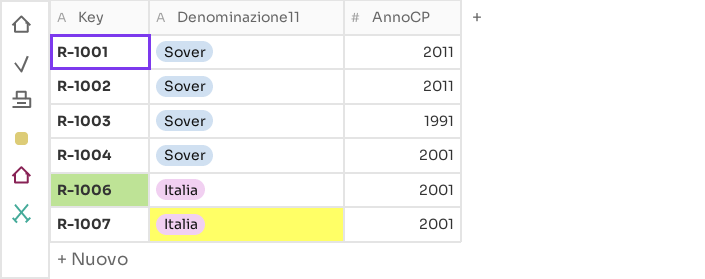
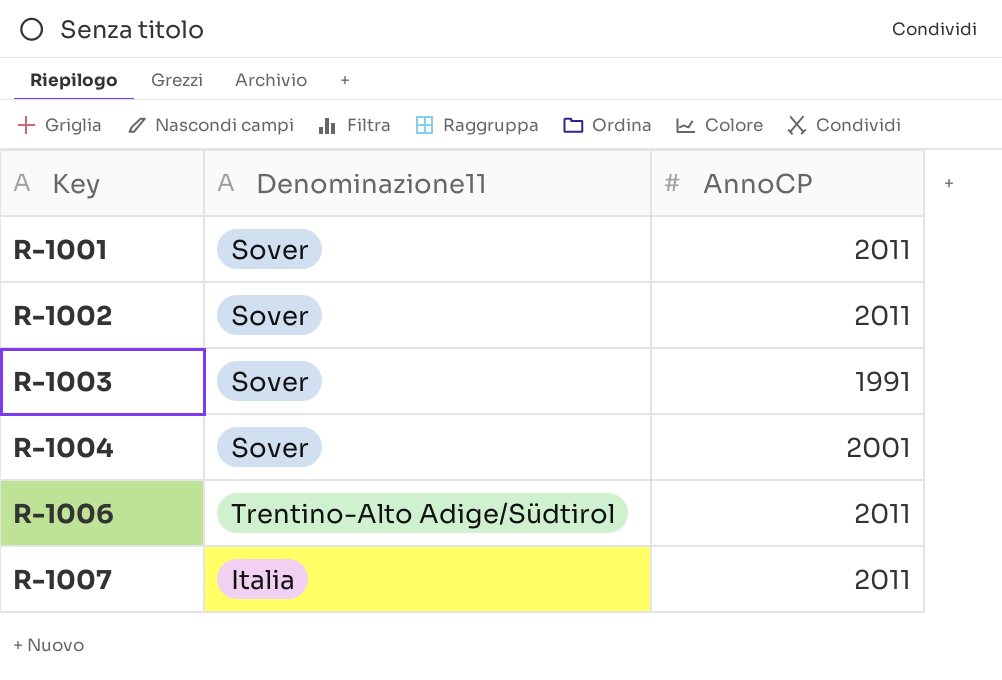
R-1006 | Denominazione11: Italia -> Trentino-Alto Adige/Südtirol
R-1006 | AnnoCP: 2001 -> 2011
R-1007 | AnnoCP: 2001 -> 2011

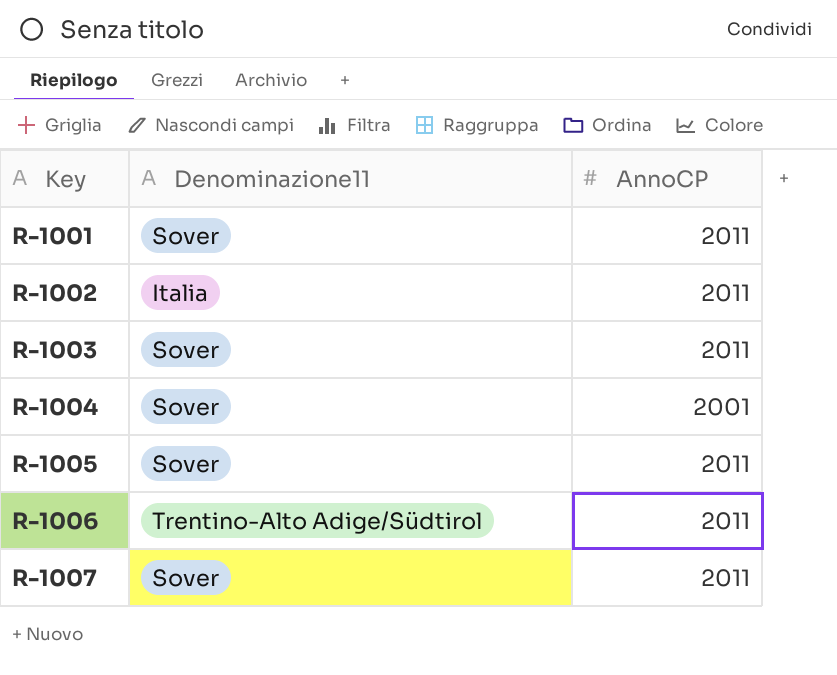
R-1002 | Denominazione11: Sover -> Italia
R-1003 | AnnoCP: 1991 -> 2011
row R-1005: none -> Sover | 2011
R-1007 | Denominazione11: Italia -> Sover

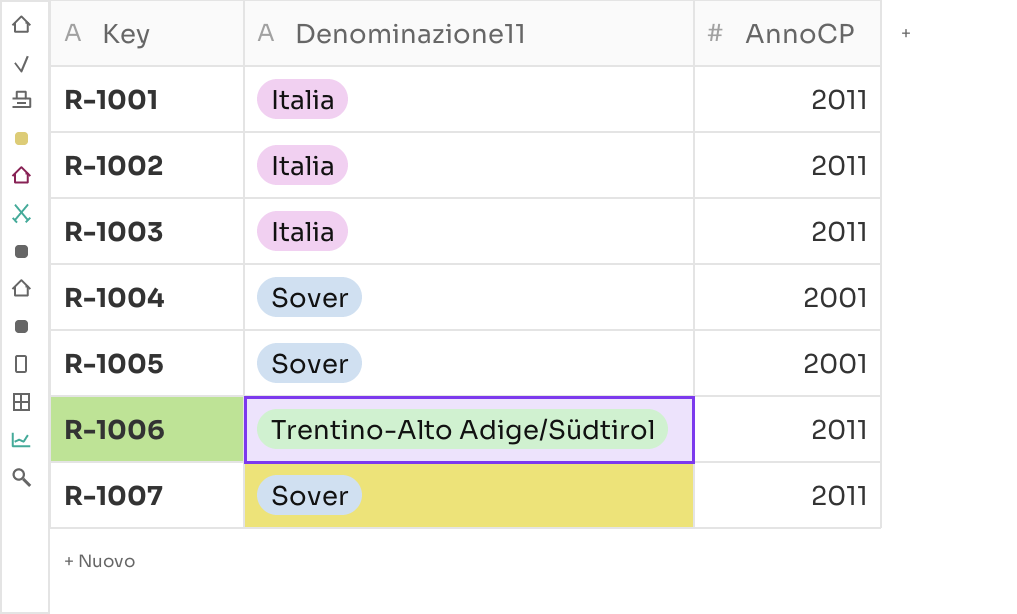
R-1001 | Denominazione11: Sover -> Italia
R-1003 | Denominazione11: Sover -> Italia
R-1005 | AnnoCP: 2011 -> 2001

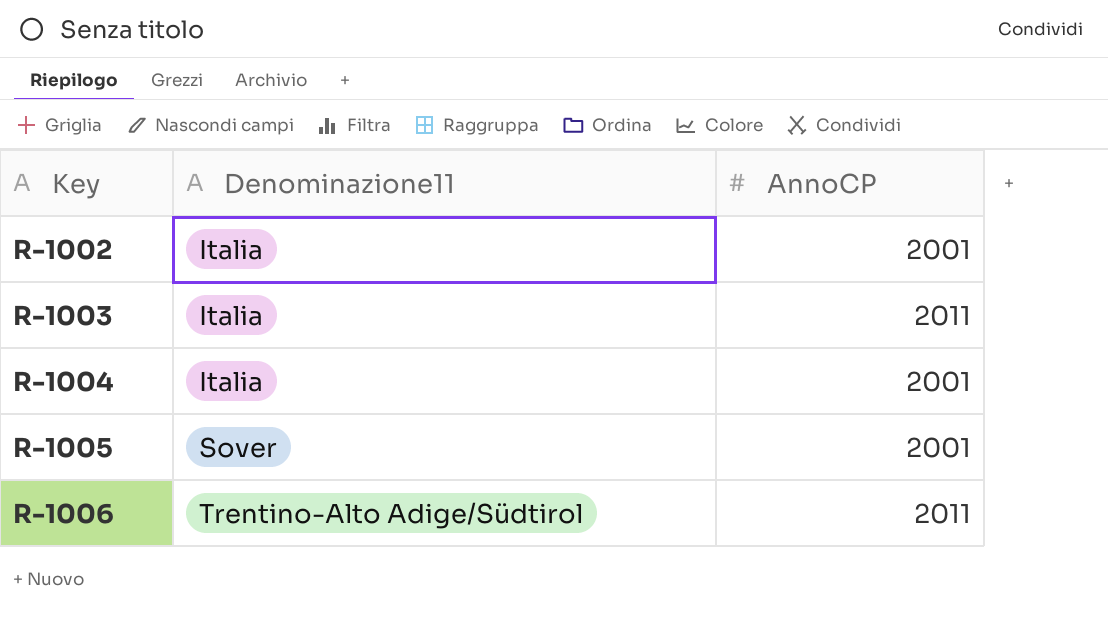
row R-1001: Italia | 2011 -> none
row R-1007: Sover | 2011 -> none
R-1002 | AnnoCP: 2011 -> 2001
R-1004 | Denominazione11: Sover -> Italia

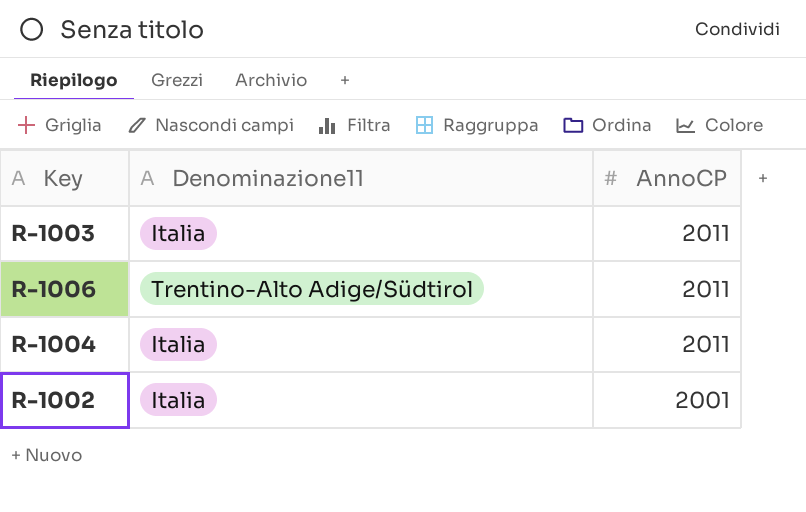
row order: Key ascending -> AnnoCP descending
row R-1005: Sover | 2001 -> none
R-1004 | AnnoCP: 2001 -> 2011

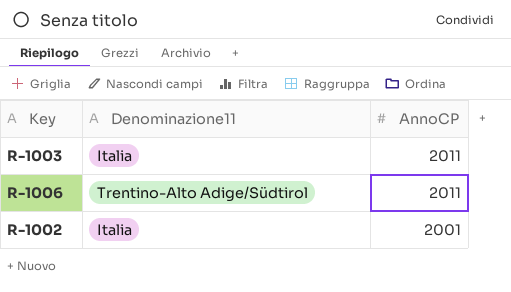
row R-1004: Italia | 2011 -> none

